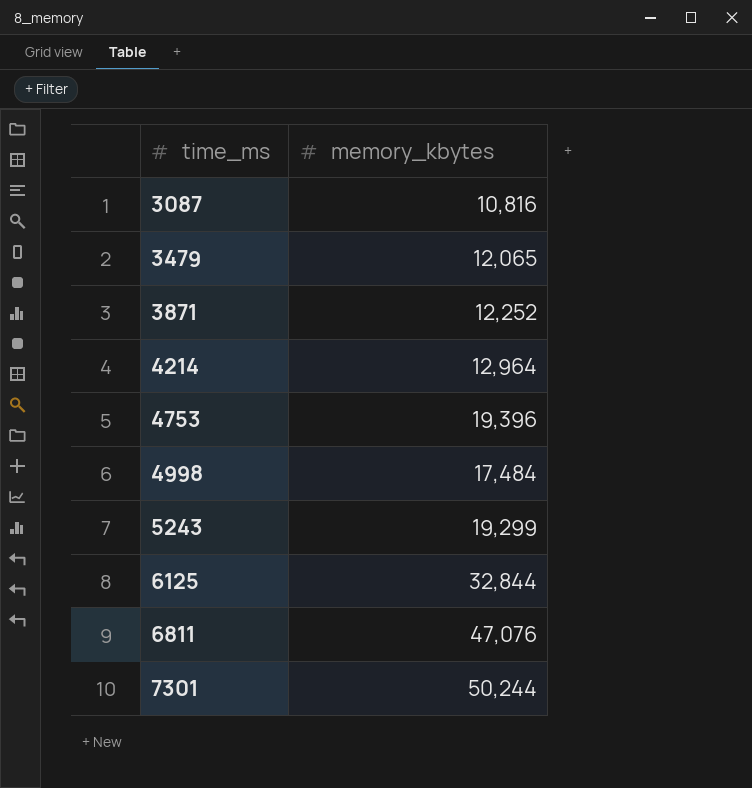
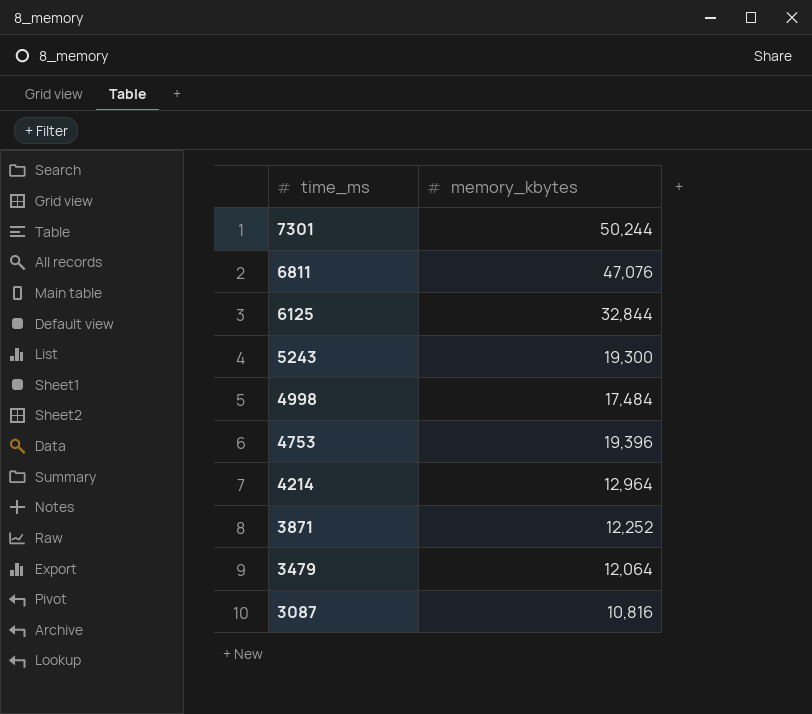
row order: time_ms ascending -> time_ms descending
5243 | memory_kbytes: 19,299 -> 19,300
3479 | memory_kbytes: 12,065 -> 12,064

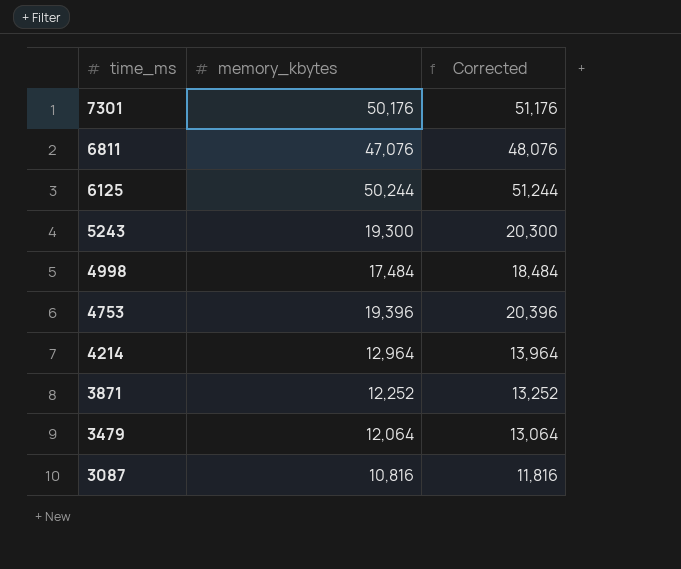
column Corrected | formula: none -> [memory_kbytes] + 1000
7301 | memory_kbytes: 50,244 -> 50,176
6125 | memory_kbytes: 32,844 -> 50,244

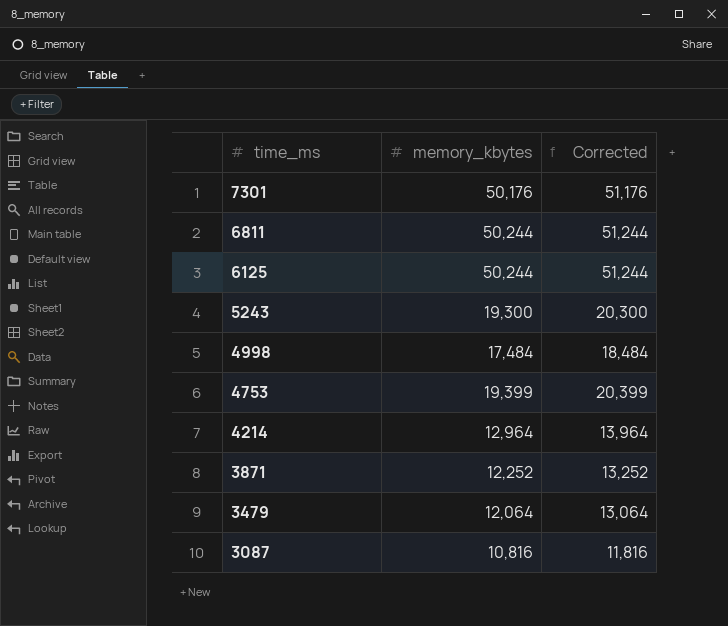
6811 | memory_kbytes: 47,076 -> 50,244
6811 | Corrected: 48,076 -> 51,244
4753 | memory_kbytes: 19,396 -> 19,399
4753 | Corrected: 20,396 -> 20,399

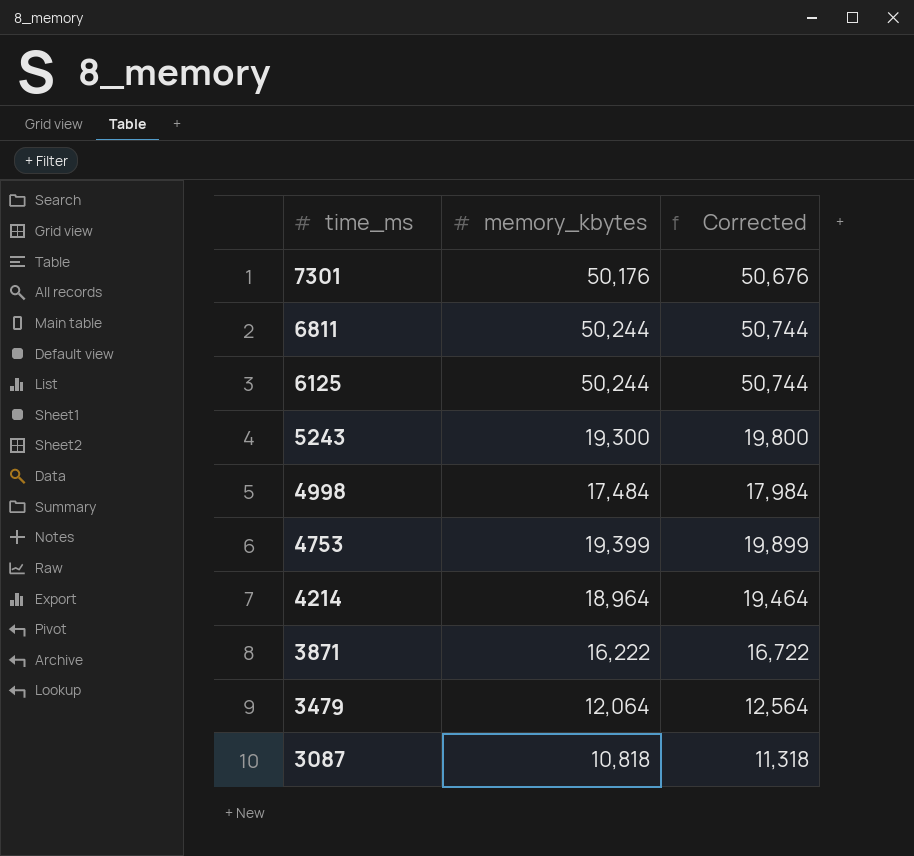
column Corrected | formula: [memory_kbytes] + 1000 -> [memory_kbytes] + 500
4214 | memory_kbytes: 12,964 -> 18,964
3871 | memory_kbytes: 12,252 -> 16,222
3087 | memory_kbytes: 10,816 -> 10,818

